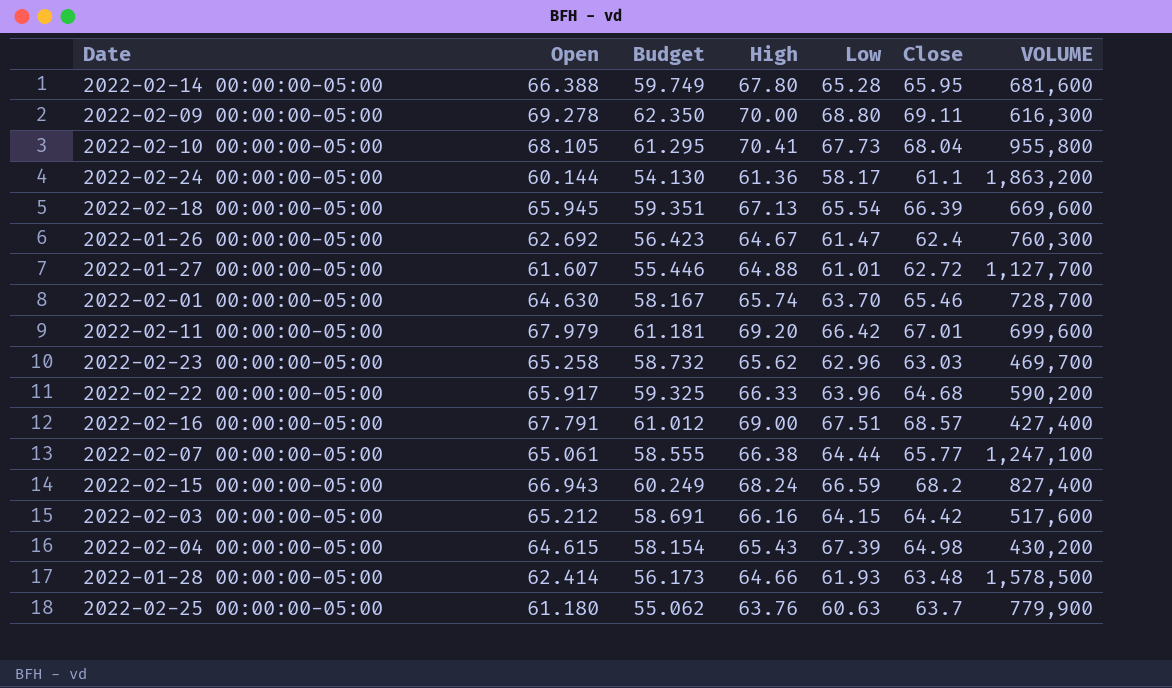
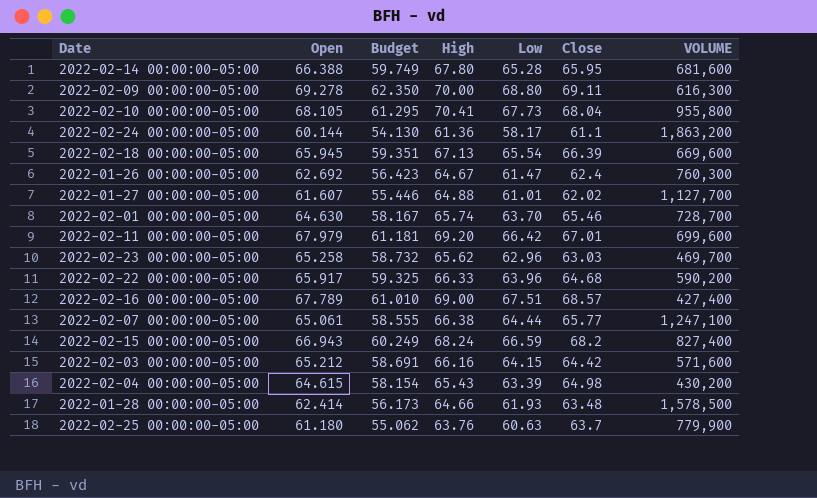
2022-01-27 00:00:00-05:00 | Close: 62.72 -> 62.02
2022-02-16 00:00:00-05:00 | Open: 67.791 -> 67.789
2022-02-16 00:00:00-05:00 | Budget: 61.012 -> 61.010
2022-02-03 00:00:00-05:00 | VOLUME: 517,600 -> 571,600
2022-02-04 00:00:00-05:00 | Low: 67.39 -> 63.39

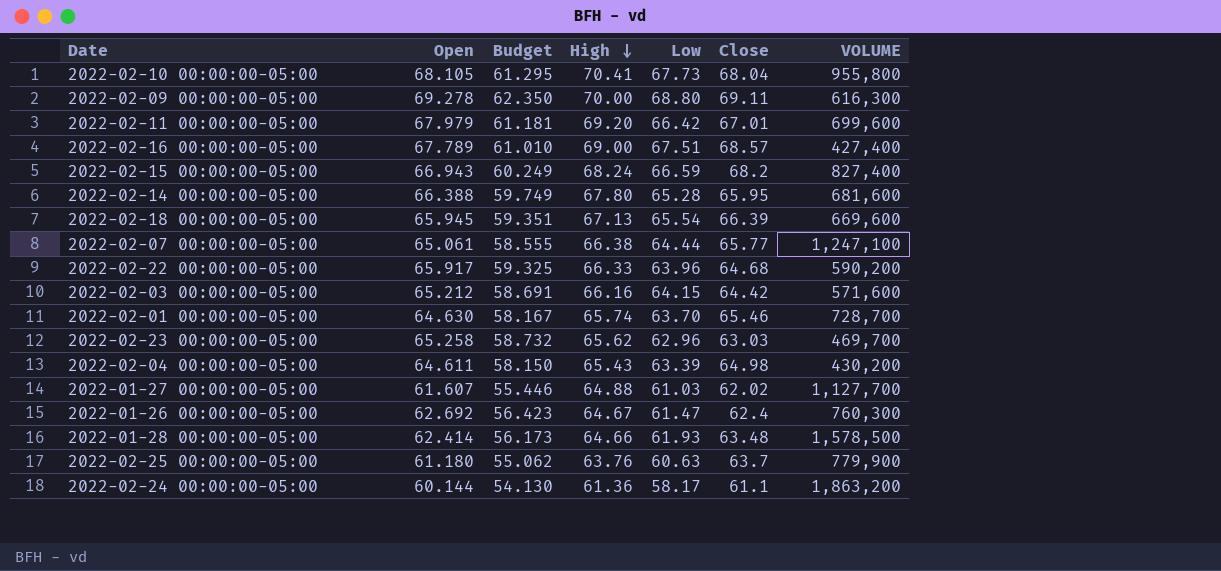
row order: none -> High descending
2022-02-04 00:00:00-05:00 | Open: 64.615 -> 64.611
2022-02-04 00:00:00-05:00 | Budget: 58.154 -> 58.150
2022-01-27 00:00:00-05:00 | Low: 61.01 -> 61.03

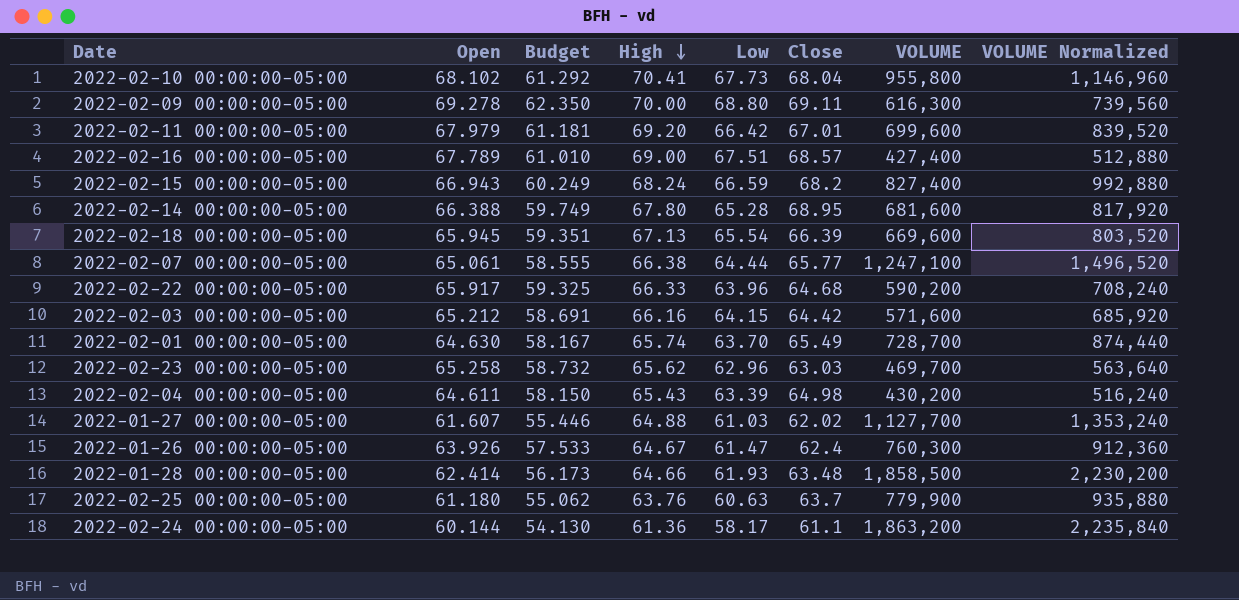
column VOLUME Normalized | formula: none -> [VOLUME] * 1.2
2022-02-10 00:00:00-05:00 | Open: 68.105 -> 68.102
2022-02-10 00:00:00-05:00 | Budget: 61.295 -> 61.292
2022-02-14 00:00:00-05:00 | Close: 65.95 -> 68.95
2022-02-01 00:00:00-05:00 | Close: 65.46 -> 65.49
2022-01-26 00:00:00-05:00 | Open: 62.692 -> 63.926
2022-01-26 00:00:00-05:00 | Budget: 56.423 -> 57.533
2022-01-28 00:00:00-05:00 | VOLUME: 1,578,500 -> 1,858,500

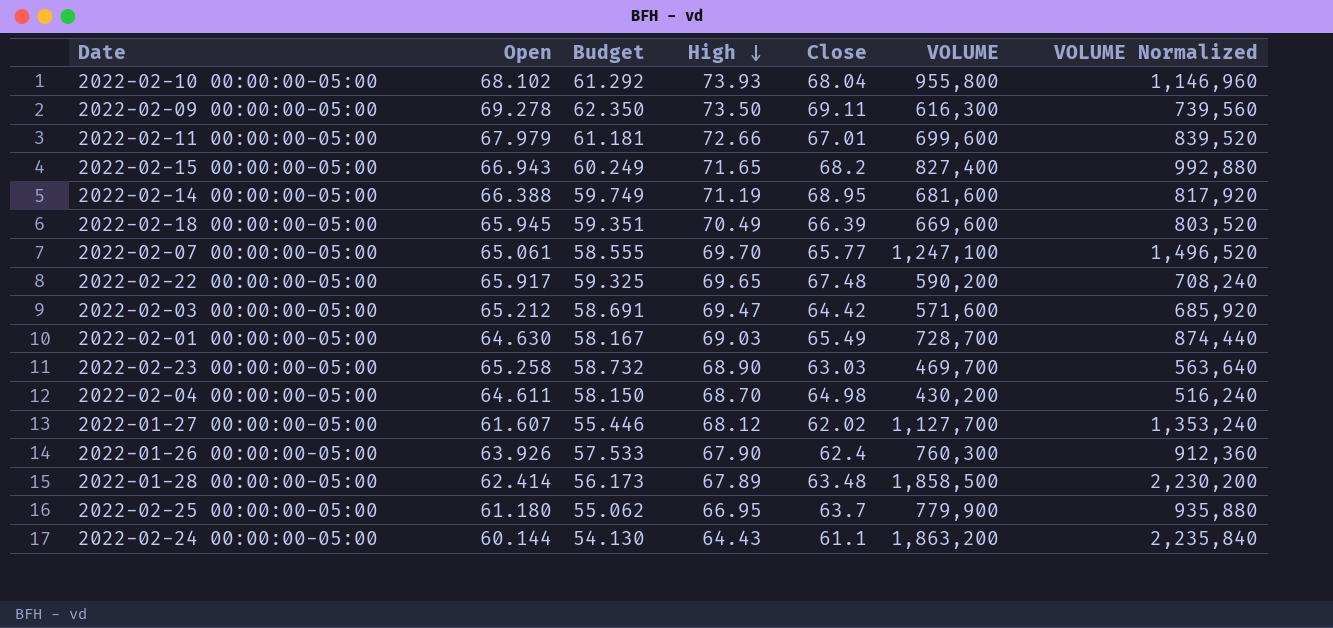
column Low | position: 5 -> none
row 2022-02-16 00:00:00-05:00: 67.789 | 61.010 | 69.00 | 67.51 | 68.57 | 427,400 | 512,880 -> none
2022-02-10 00:00:00-05:00 | High: 70.41 -> 73.93
2022-02-09 00:00:00-05:00 | High: 70.00 -> 73.50
2022-02-11 00:00:00-05:00 | High: 69.20 -> 72.66
2022-02-15 00:00:00-05:00 | High: 68.24 -> 71.65
2022-02-14 00:00:00-05:00 | High: 67.80 -> 71.19
2022-02-18 00:00:00-05:00 | High: 67.13 -> 70.49
2022-02-07 00:00:00-05:00 | High: 66.38 -> 69.70
2022-02-22 00:00:00-05:00 | High: 66.33 -> 69.65
2022-02-22 00:00:00-05:00 | Close: 64.68 -> 67.48
2022-02-03 00:00:00-05:00 | High: 66.16 -> 69.47
2022-02-01 00:00:00-05:00 | High: 65.74 -> 69.03
2022-02-23 00:00:00-05:00 | High: 65.62 -> 68.90
2022-02-04 00:00:00-05:00 | High: 65.43 -> 68.70
2022-01-27 00:00:00-05:00 | High: 64.88 -> 68.12
2022-01-26 00:00:00-05:00 | High: 64.67 -> 67.90
2022-01-28 00:00:00-05:00 | High: 64.66 -> 67.89
2022-02-25 00:00:00-05:00 | High: 63.76 -> 66.95
2022-02-24 00:00:00-05:00 | High: 61.36 -> 64.43

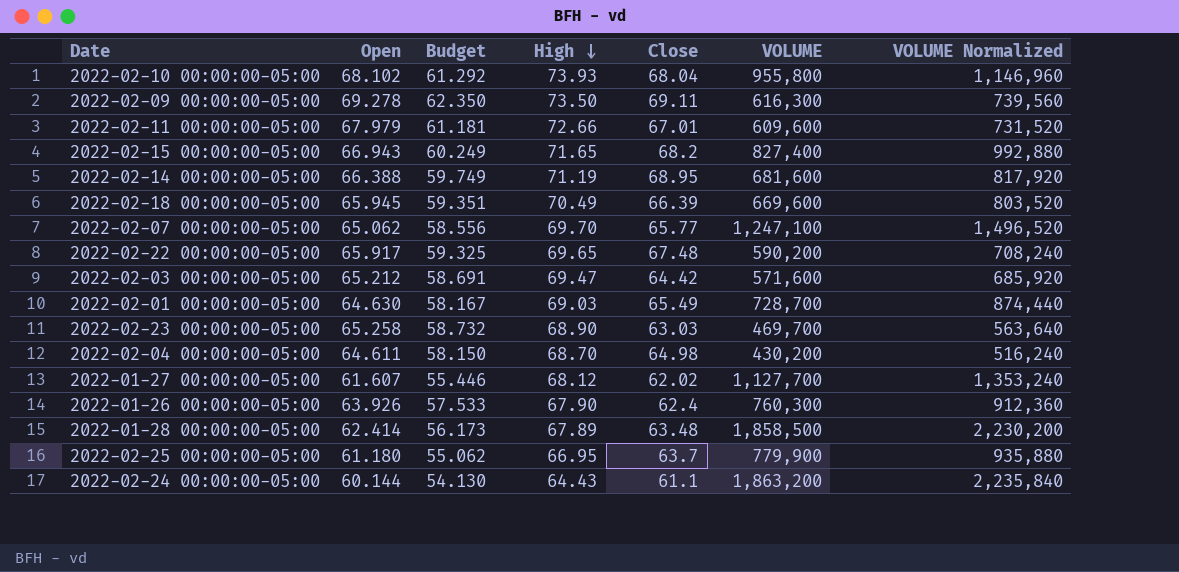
2022-02-11 00:00:00-05:00 | VOLUME: 699,600 -> 609,600
2022-02-11 00:00:00-05:00 | VOLUME Normalized: 839,520 -> 731,520
2022-02-07 00:00:00-05:00 | Open: 65.061 -> 65.062
2022-02-07 00:00:00-05:00 | Budget: 58.555 -> 58.556

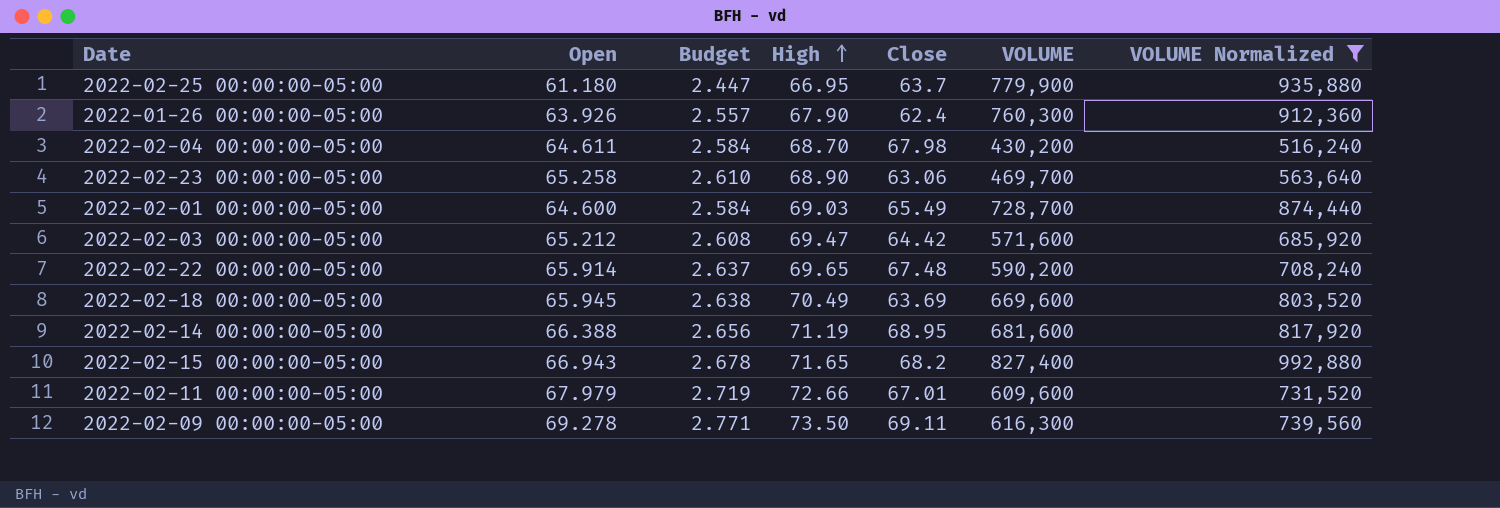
filter: none -> VOLUME Normalized <= 992,880
row order: High descending -> High ascending
column Budget | formula: [Open] * 0.9 -> [Open] * 0.04
2022-02-04 00:00:00-05:00 | Close: 64.98 -> 67.98
2022-02-23 00:00:00-05:00 | Close: 63.03 -> 63.06
2022-02-01 00:00:00-05:00 | Open: 64.630 -> 64.600
2022-02-22 00:00:00-05:00 | Open: 65.917 -> 65.914
2022-02-18 00:00:00-05:00 | Close: 66.39 -> 63.69

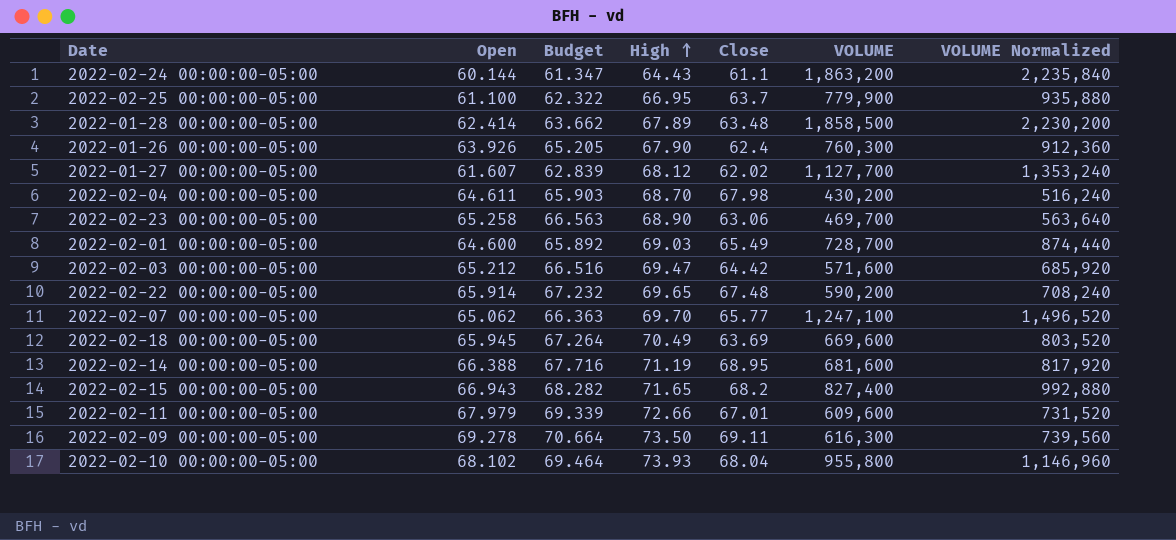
filter: VOLUME Normalized <= 992,880 -> none
column Budget | formula: [Open] * 0.04 -> [Open] * 1.02
2022-02-25 00:00:00-05:00 | Open: 61.180 -> 61.100

